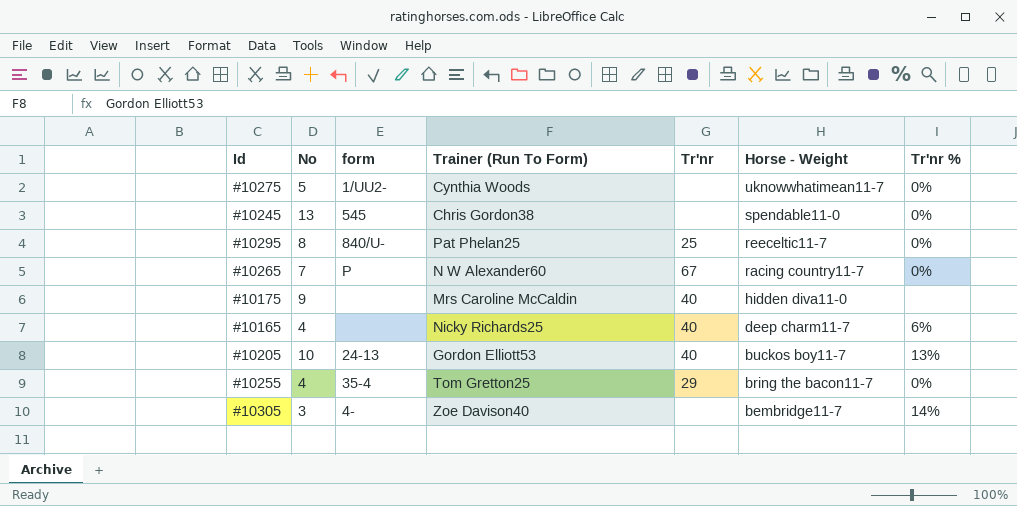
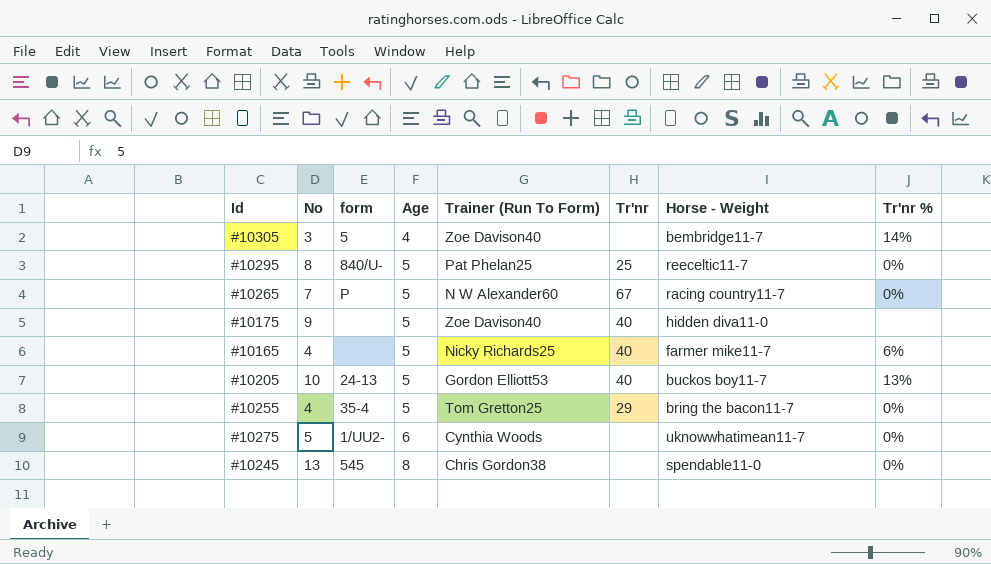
row order: Horse - Weight descending -> Age ascending
column Age | position: none -> 4
#10305 | form: 4- -> 5
#10175 | Trainer (Run To Form): Mrs Caroline McCaldin -> Zoe Davison40
#10165 | Horse - Weight: deep charm11-7 -> farmer mike11-7

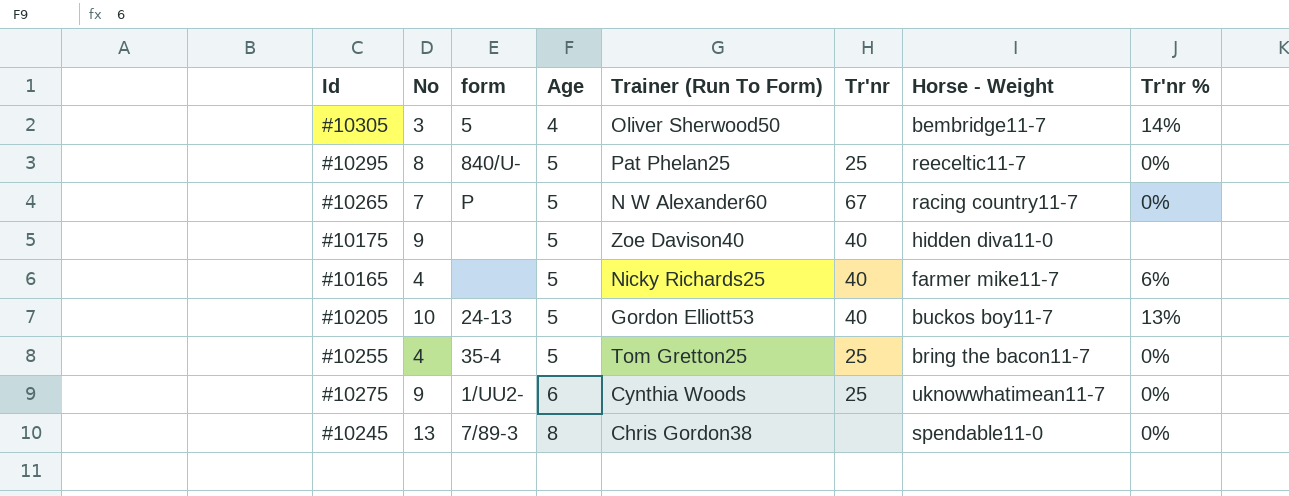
#10305 | Trainer (Run To Form): Zoe Davison40 -> Oliver Sherwood50
#10255 | Tr'nr: 29 -> 25
#10275 | No: 5 -> 9
#10275 | Tr'nr: none -> 25
#10245 | form: 545 -> 7/89-3

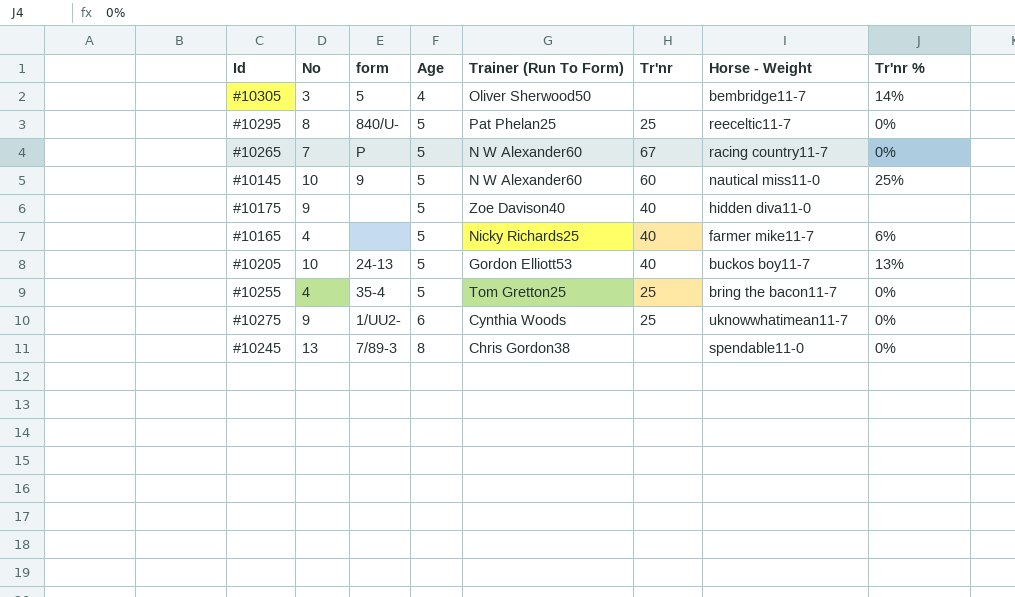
row #10145: none -> 10 | 9 | 5 | N W Alexander60 | 60 | nautical miss11-0 | 25%

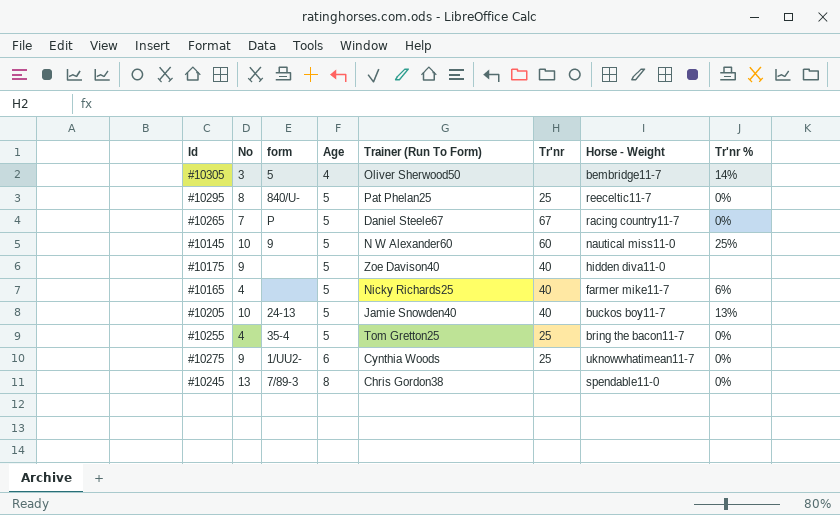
#10265 | Trainer (Run To Form): N W Alexander60 -> Daniel Steele67
#10205 | Trainer (Run To Form): Gordon Elliott53 -> Jamie Snowden40

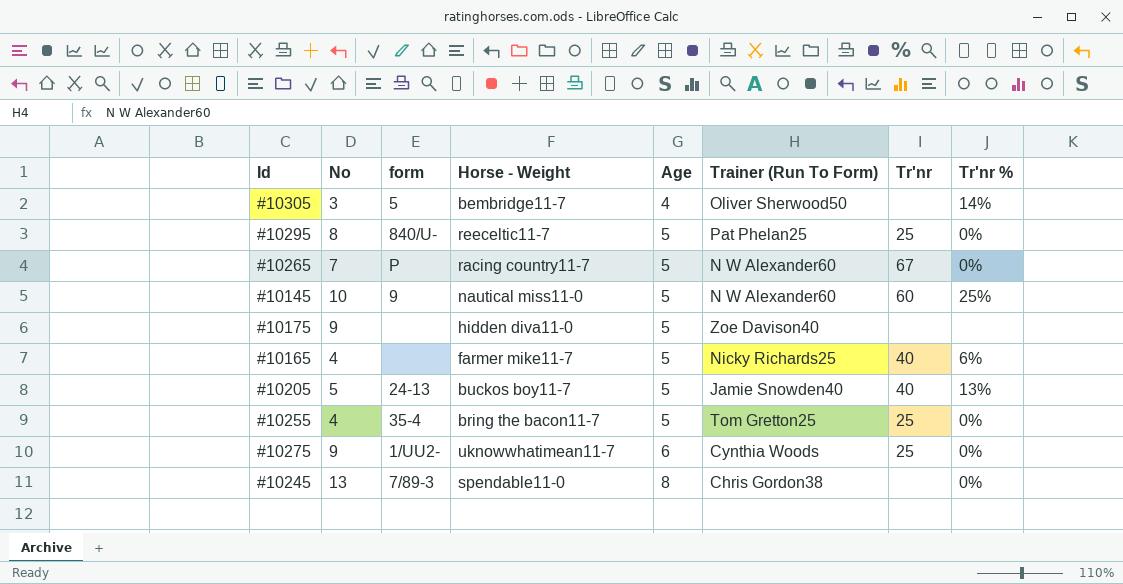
column Horse - Weight | position: 7 -> 4
#10265 | Trainer (Run To Form): Daniel Steele67 -> N W Alexander60
#10175 | Tr'nr: 40 -> none
#10205 | No: 10 -> 5

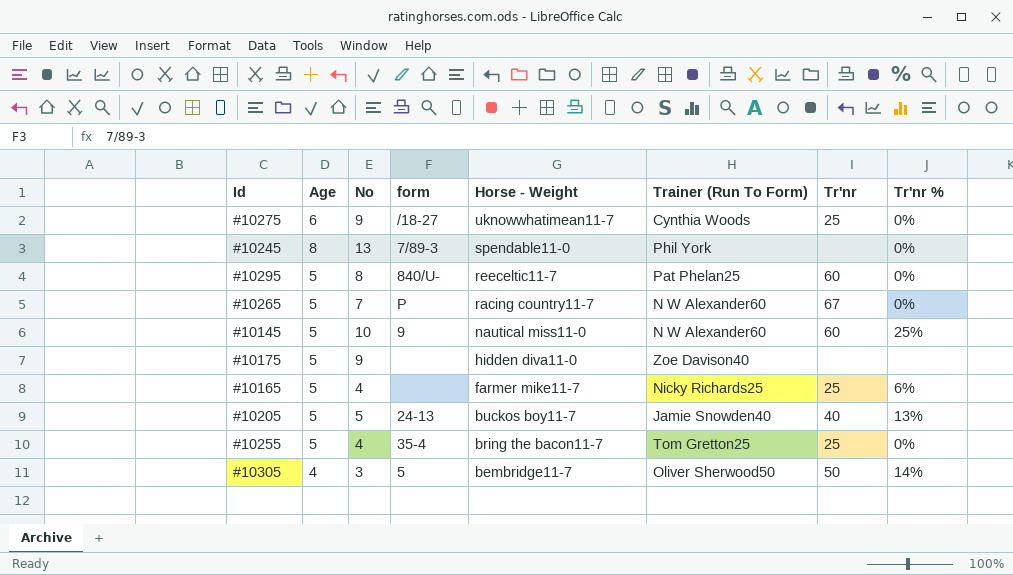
row order: Age ascending -> Horse - Weight descending
column Age | position: 5 -> 2
#10275 | form: 1/UU2- -> /18-27
#10245 | Trainer (Run To Form): Chris Gordon38 -> Phil York
#10295 | Tr'nr: 25 -> 60
#10165 | Tr'nr: 40 -> 25
#10305 | Tr'nr: none -> 50

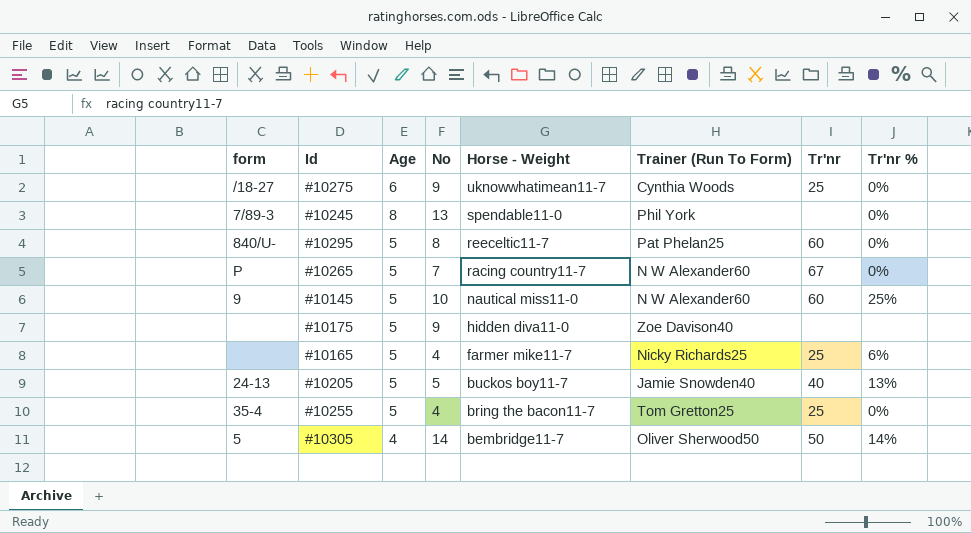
column form | position: 4 -> 1
#10305 | No: 3 -> 14

